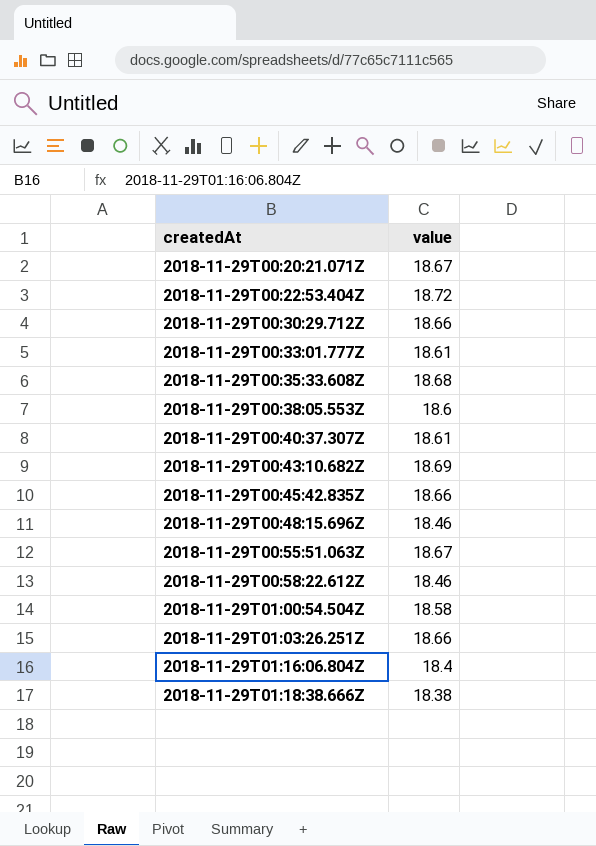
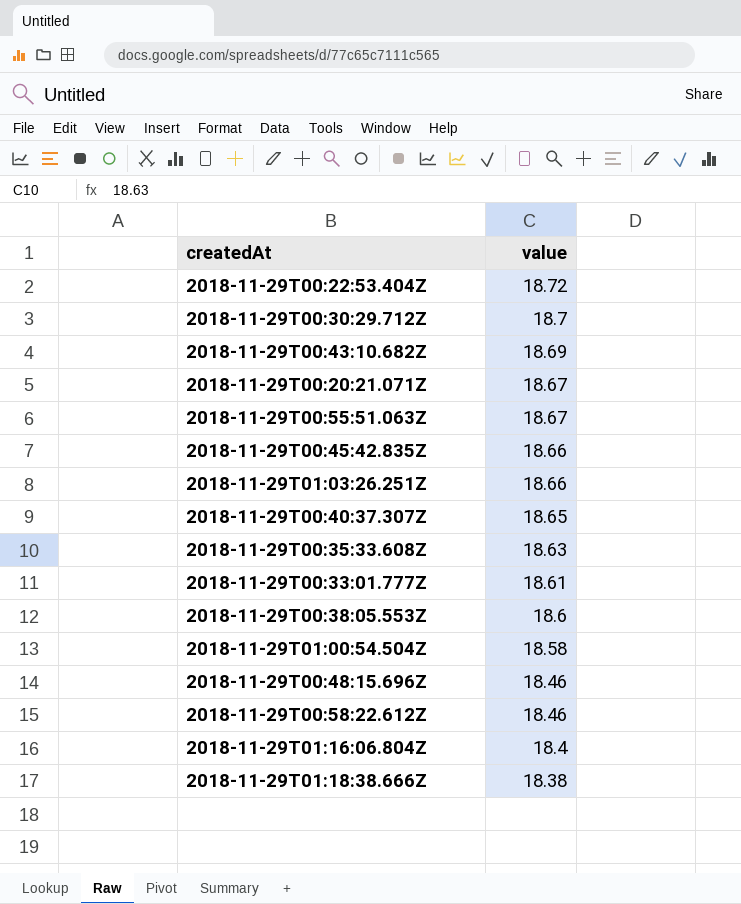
row order: createdAt ascending -> value descending
2018-11-29T00:30:29.712Z | value: 18.66 -> 18.7
2018-11-29T00:40:37.307Z | value: 18.61 -> 18.65
2018-11-29T00:35:33.608Z | value: 18.68 -> 18.63

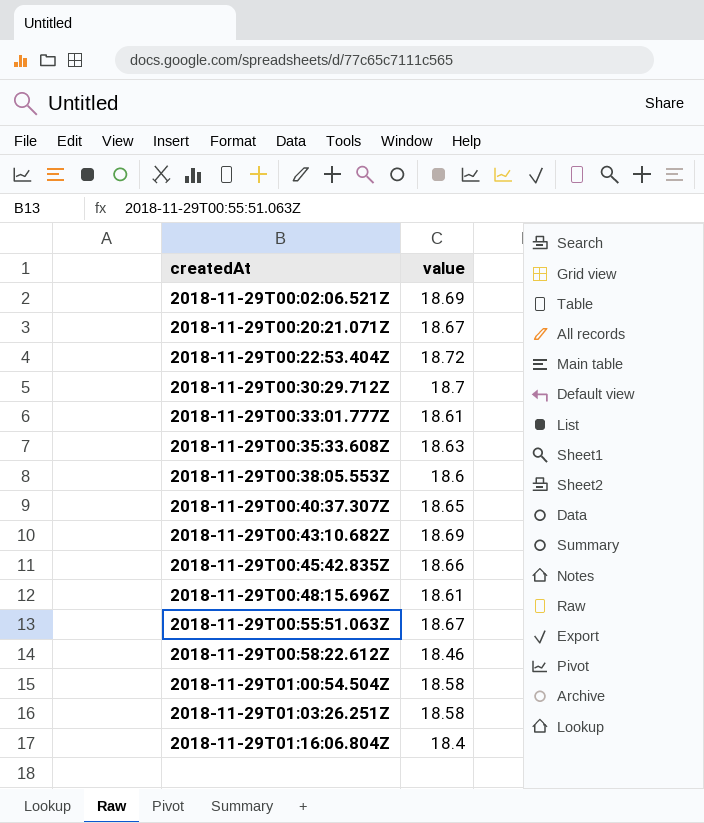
row order: value descending -> createdAt ascending
row 2018-11-29T01:18:38.666Z: 18.38 -> none
row 2018-11-29T00:02:06.521Z: none -> 18.69
2018-11-29T00:48:15.696Z | value: 18.46 -> 18.61
2018-11-29T01:03:26.251Z | value: 18.66 -> 18.58

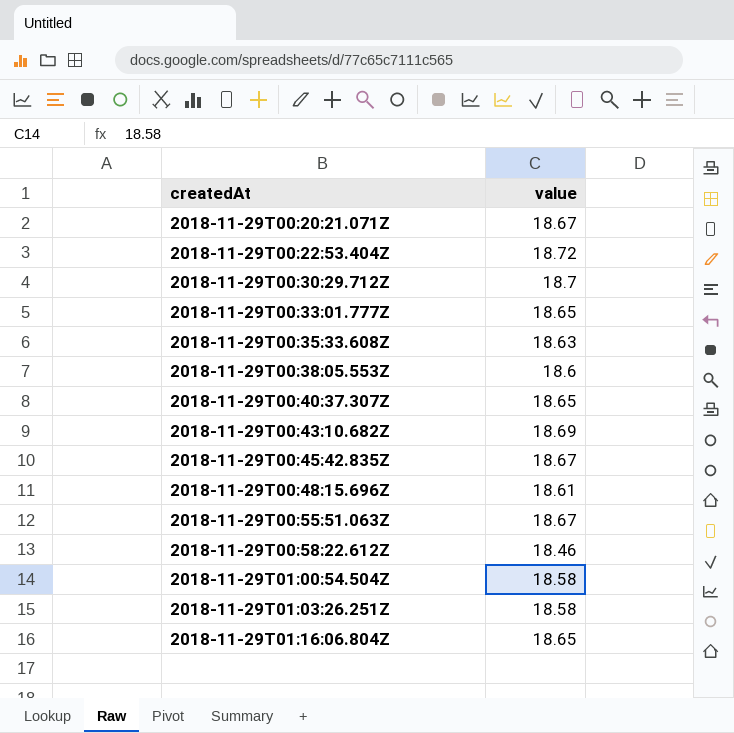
row 2018-11-29T00:02:06.521Z: 18.69 -> none
2018-11-29T00:33:01.777Z | value: 18.61 -> 18.65
2018-11-29T00:45:42.835Z | value: 18.66 -> 18.67
2018-11-29T01:16:06.804Z | value: 18.4 -> 18.65

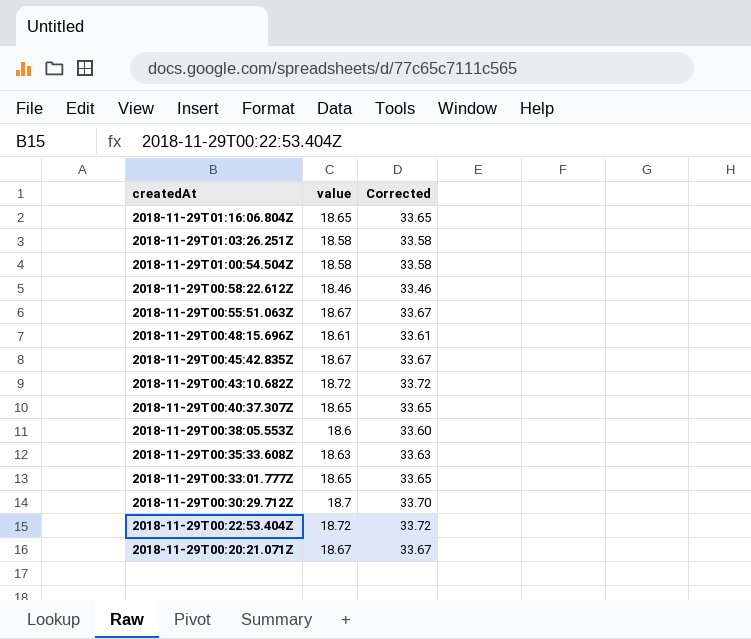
row order: createdAt ascending -> createdAt descending
column Corrected | formula: none -> [value] + 15
2018-11-29T00:43:10.682Z | value: 18.69 -> 18.72

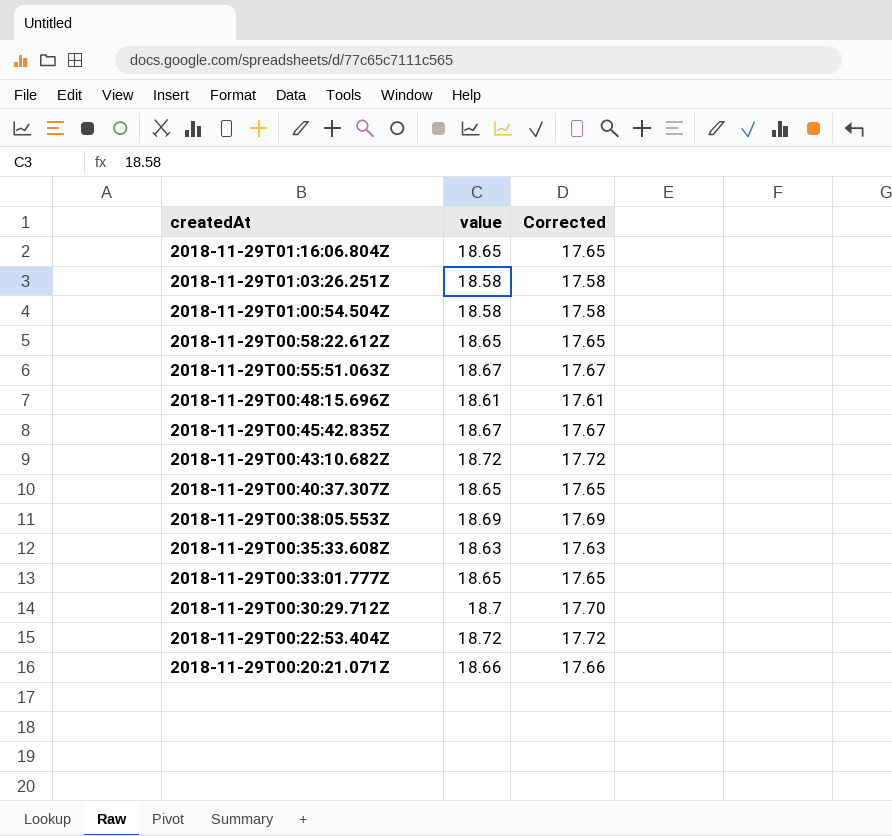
column Corrected | formula: [value] + 15 -> [value] - 1
2018-11-29T00:58:22.612Z | value: 18.46 -> 18.65
2018-11-29T00:38:05.553Z | value: 18.6 -> 18.69
2018-11-29T00:20:21.071Z | value: 18.67 -> 18.66

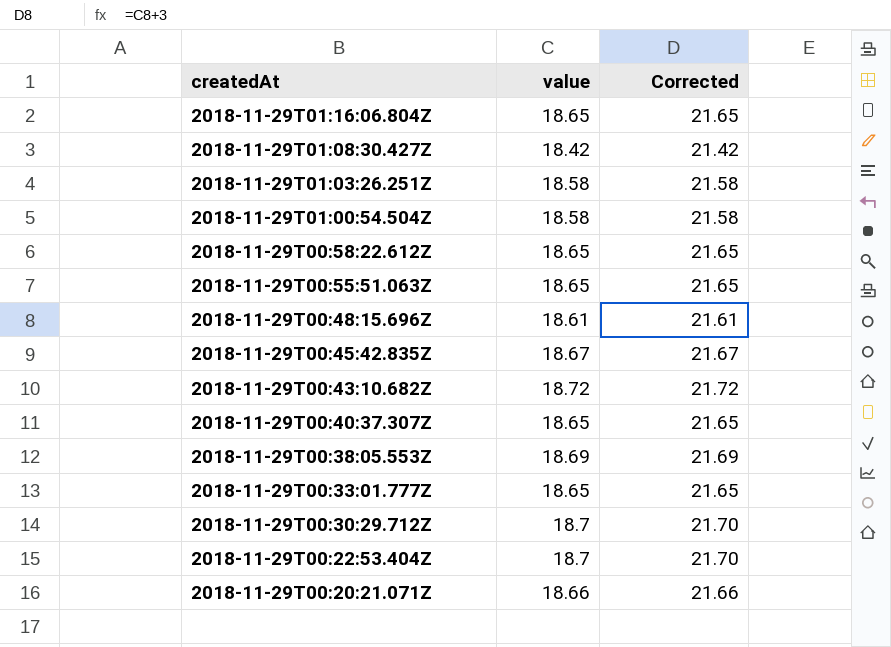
column Corrected | formula: [value] - 1 -> [value] + 3
row 2018-11-29T00:35:33.608Z: 18.63 | 17.63 -> none
row 2018-11-29T01:08:30.427Z: none -> 18.42 | 21.42
2018-11-29T00:55:51.063Z | value: 18.67 -> 18.65
2018-11-29T00:22:53.404Z | value: 18.72 -> 18.7

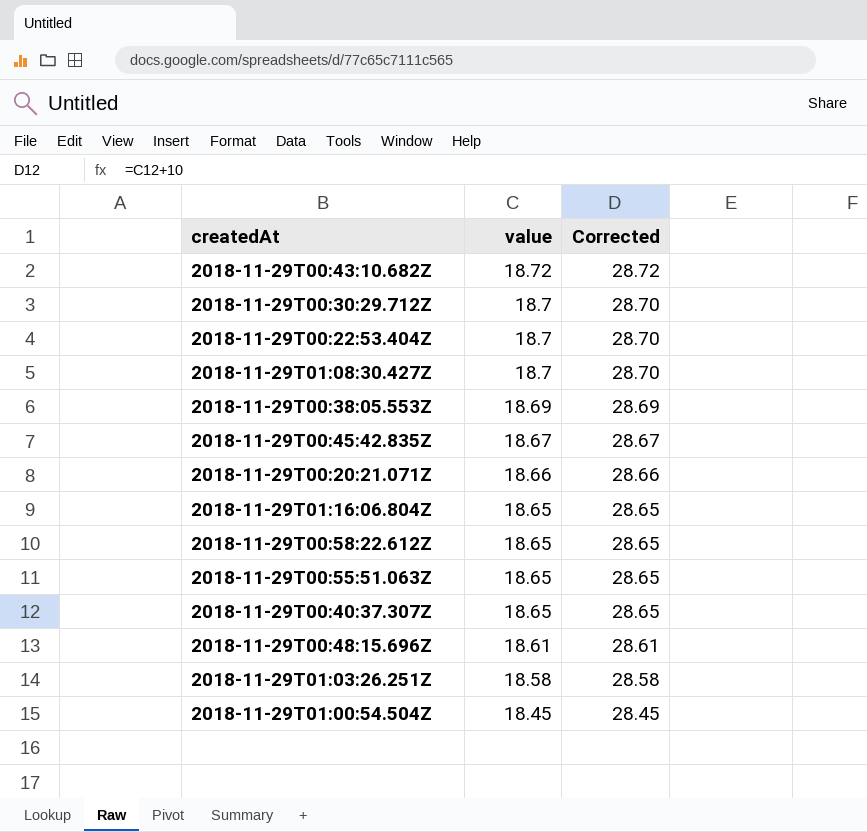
row order: createdAt descending -> value descending
column Corrected | formula: [value] + 3 -> [value] + 10
row 2018-11-29T00:33:01.777Z: 18.65 | 21.65 -> none
2018-11-29T01:08:30.427Z | value: 18.42 -> 18.7
2018-11-29T01:00:54.504Z | value: 18.58 -> 18.45

